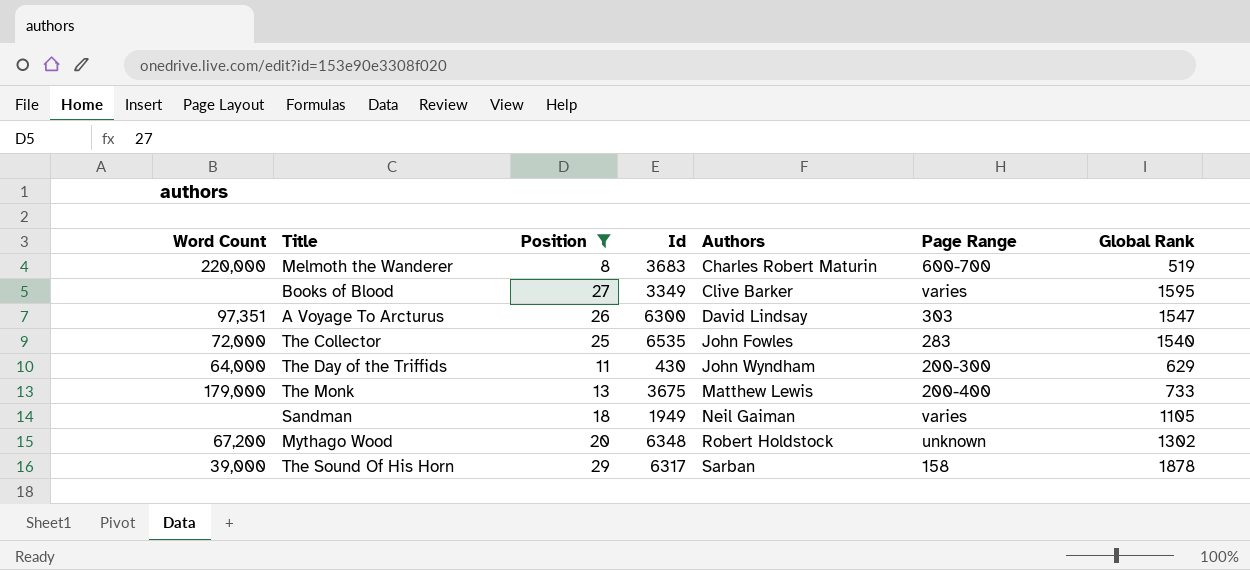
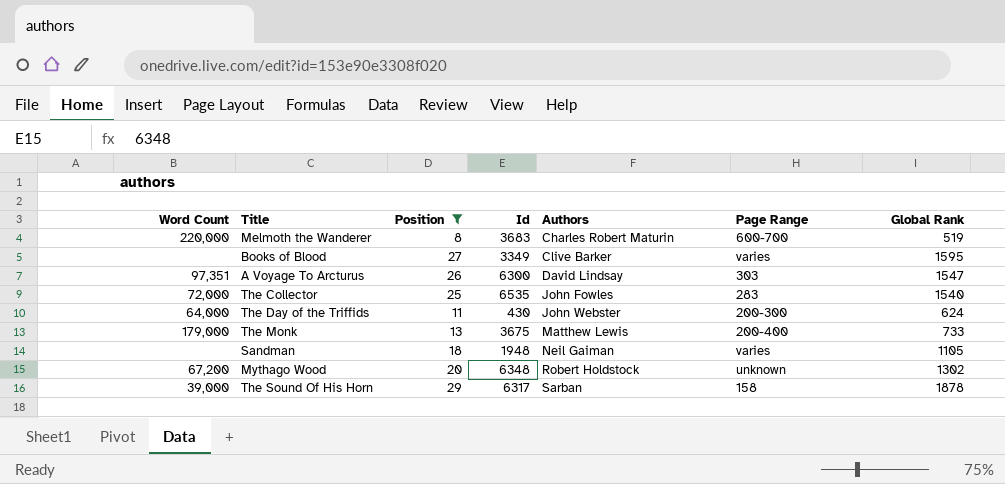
The Day of the Triffids | Authors: John Wyndham -> John Webster
The Day of the Triffids | Global Rank: 629 -> 624
Sandman | Id: 1949 -> 1948

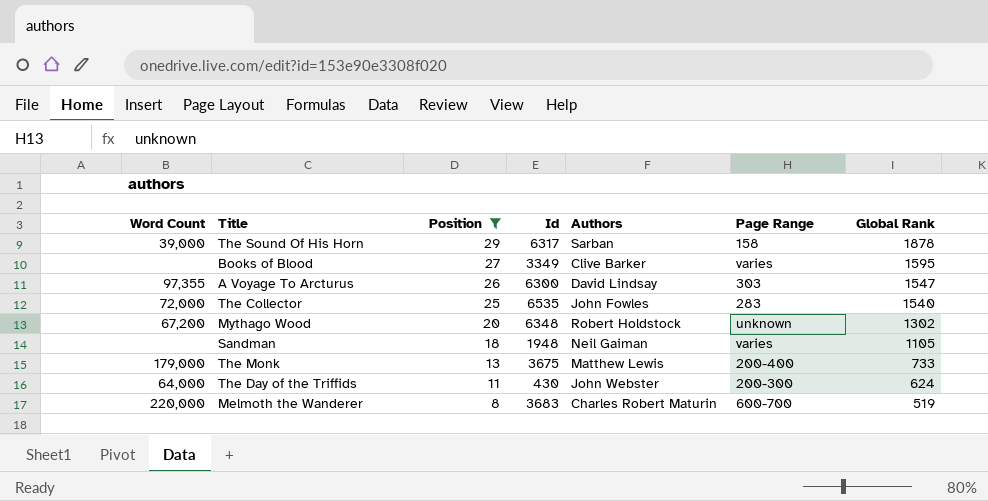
row order: Authors ascending -> Position descending
A Voyage To Arcturus | Word Count: 97,351 -> 97,355

